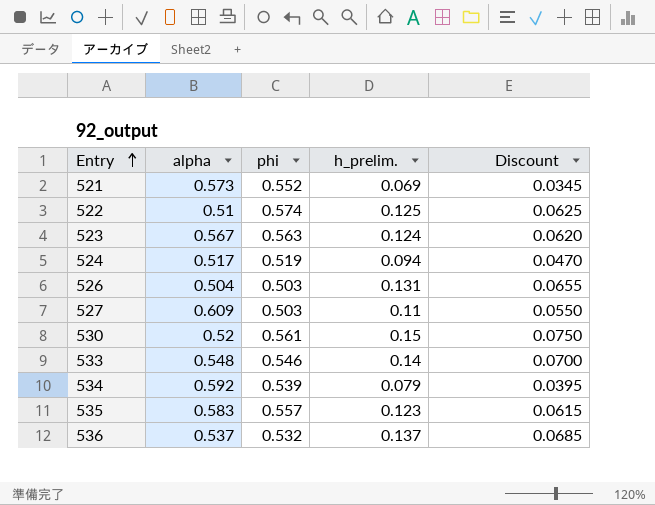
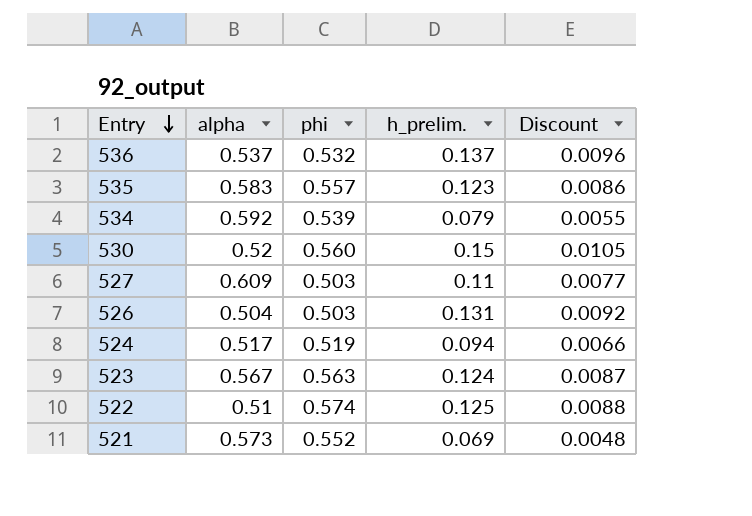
row order: Entry ascending -> Entry descending
column Discount | formula: [h_prelim.] * 0.5 -> [h_prelim.] * 0.07
row 533: 0.548 | 0.546 | 0.14 | 0.0700 -> none
530 | phi: 0.561 -> 0.560

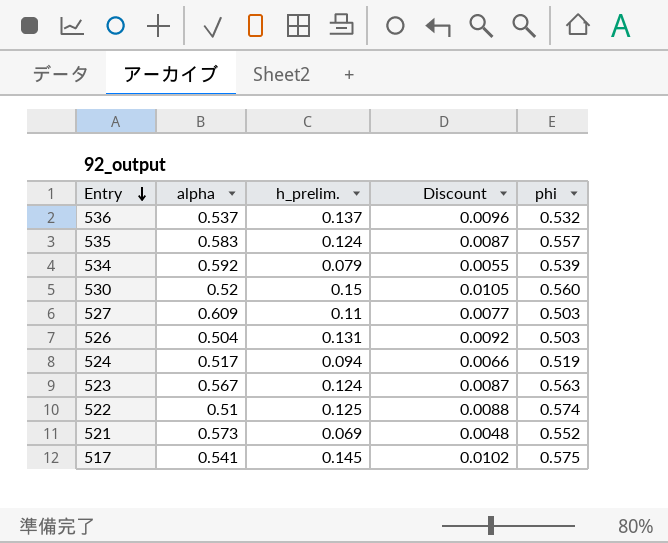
column phi | position: 3 -> 5
535 | h_prelim.: 0.123 -> 0.124
535 | Discount: 0.0086 -> 0.0087
row 517: none -> 0.541 | 0.145 | 0.0102 | 0.575

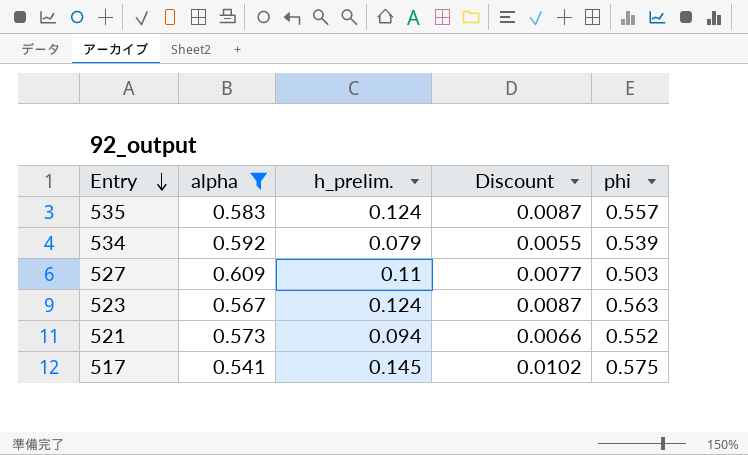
filter: none -> alpha >= 0.541
521 | h_prelim.: 0.069 -> 0.094
521 | Discount: 0.0048 -> 0.0066

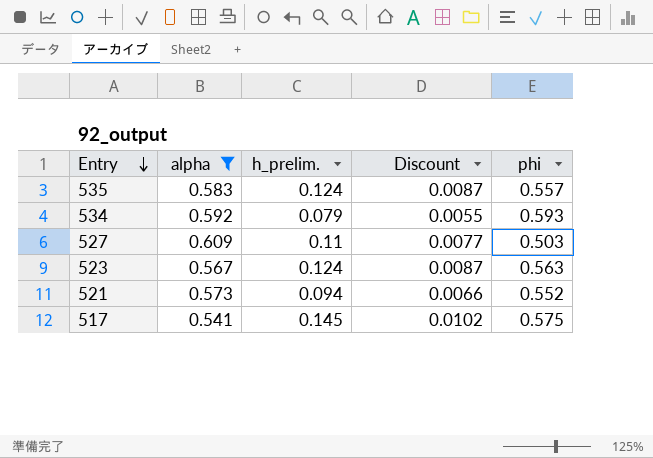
534 | phi: 0.539 -> 0.593

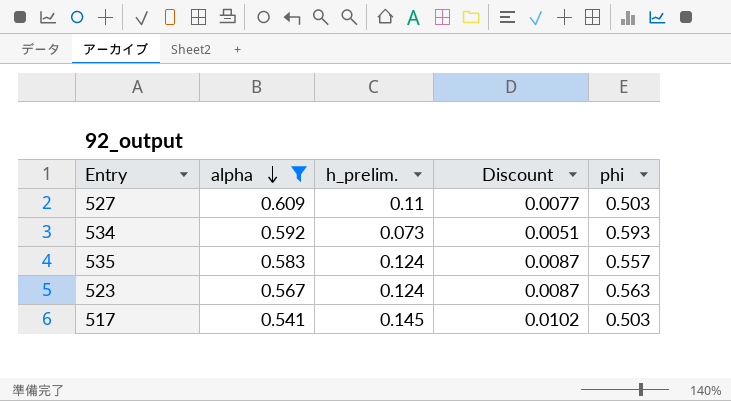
row order: Entry descending -> alpha descending
row 521: 0.573 | 0.094 | 0.0066 | 0.552 -> none
534 | h_prelim.: 0.079 -> 0.073
534 | Discount: 0.0055 -> 0.0051
517 | phi: 0.575 -> 0.503

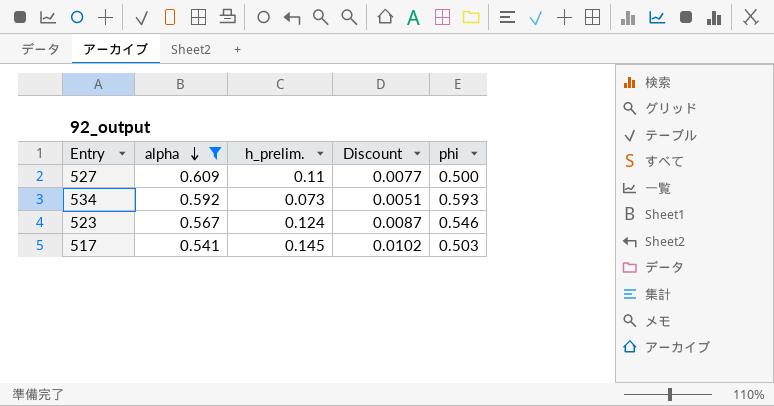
row 535: 0.583 | 0.124 | 0.0087 | 0.557 -> none
527 | phi: 0.503 -> 0.500
523 | phi: 0.563 -> 0.546

